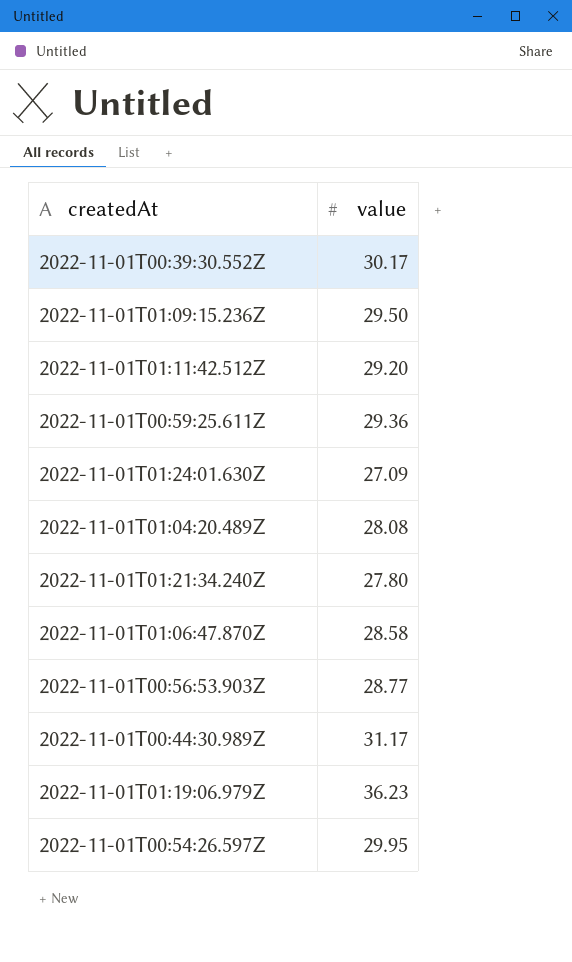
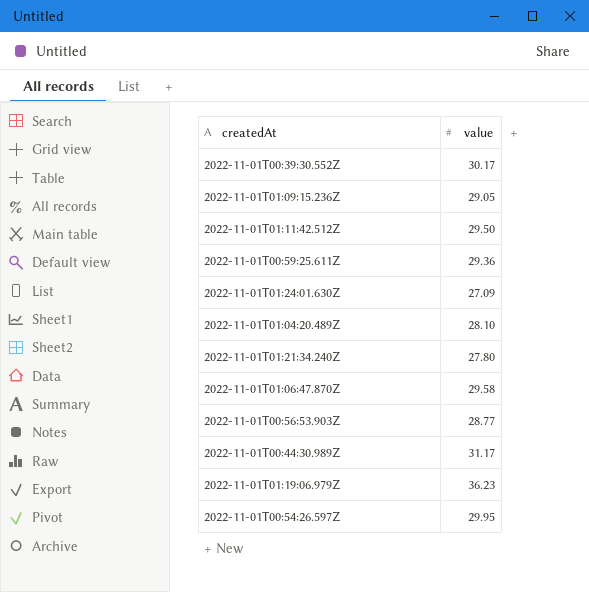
2022-11-01T01:09:15.236Z | value: 29.50 -> 29.05
2022-11-01T01:11:42.512Z | value: 29.20 -> 29.50
2022-11-01T01:04:20.489Z | value: 28.08 -> 28.10
2022-11-01T01:06:47.870Z | value: 28.58 -> 29.58

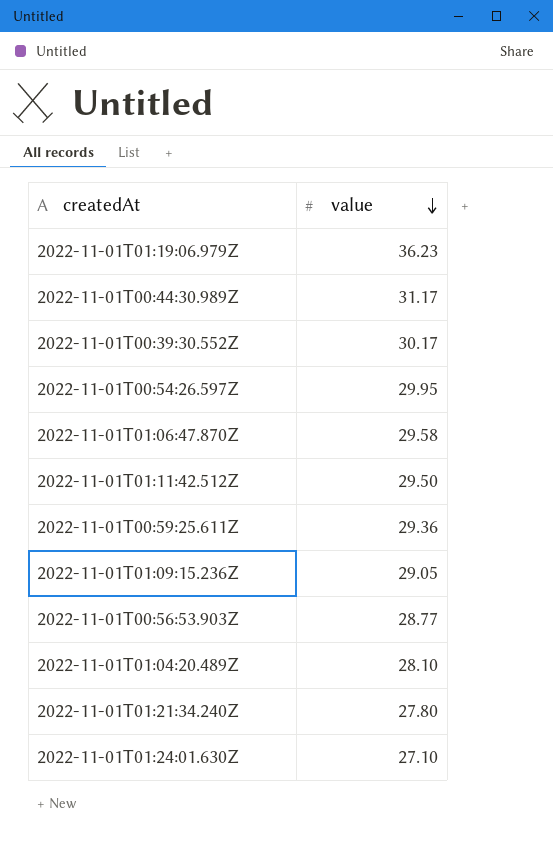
row order: none -> value descending
2022-11-01T01:24:01.630Z | value: 27.09 -> 27.10

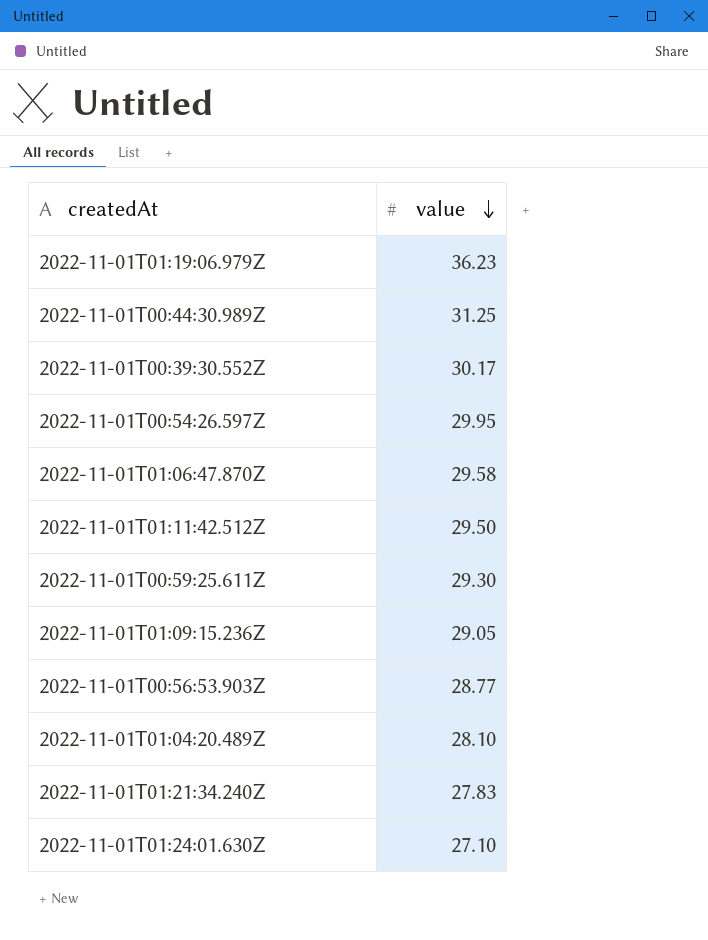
2022-11-01T00:44:30.989Z | value: 31.17 -> 31.25
2022-11-01T00:59:25.611Z | value: 29.36 -> 29.30
2022-11-01T01:21:34.240Z | value: 27.80 -> 27.83

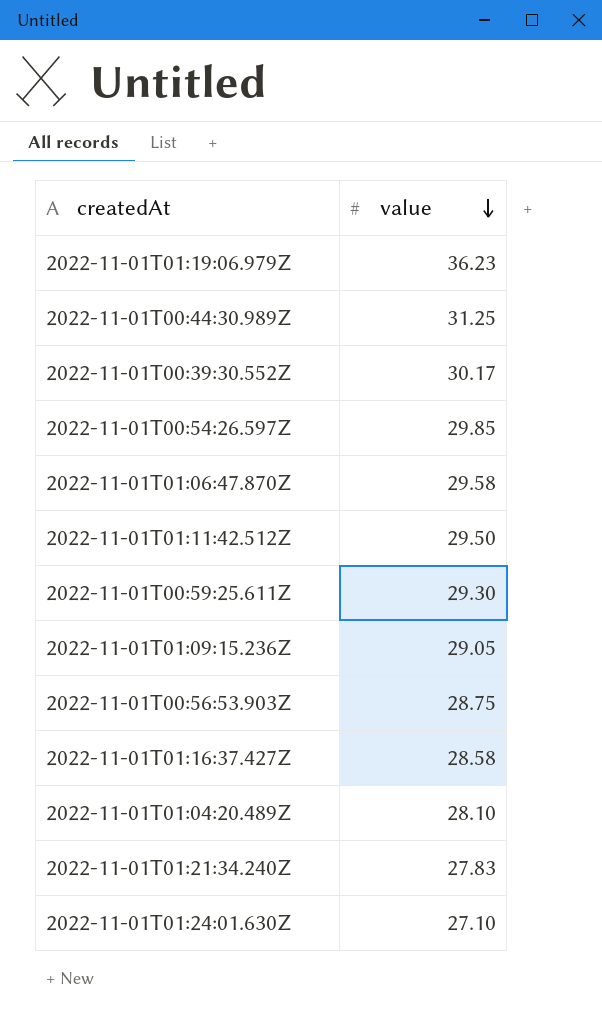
2022-11-01T00:54:26.597Z | value: 29.95 -> 29.85
2022-11-01T00:56:53.903Z | value: 28.77 -> 28.75
row 2022-11-01T01:16:37.427Z: none -> 28.58

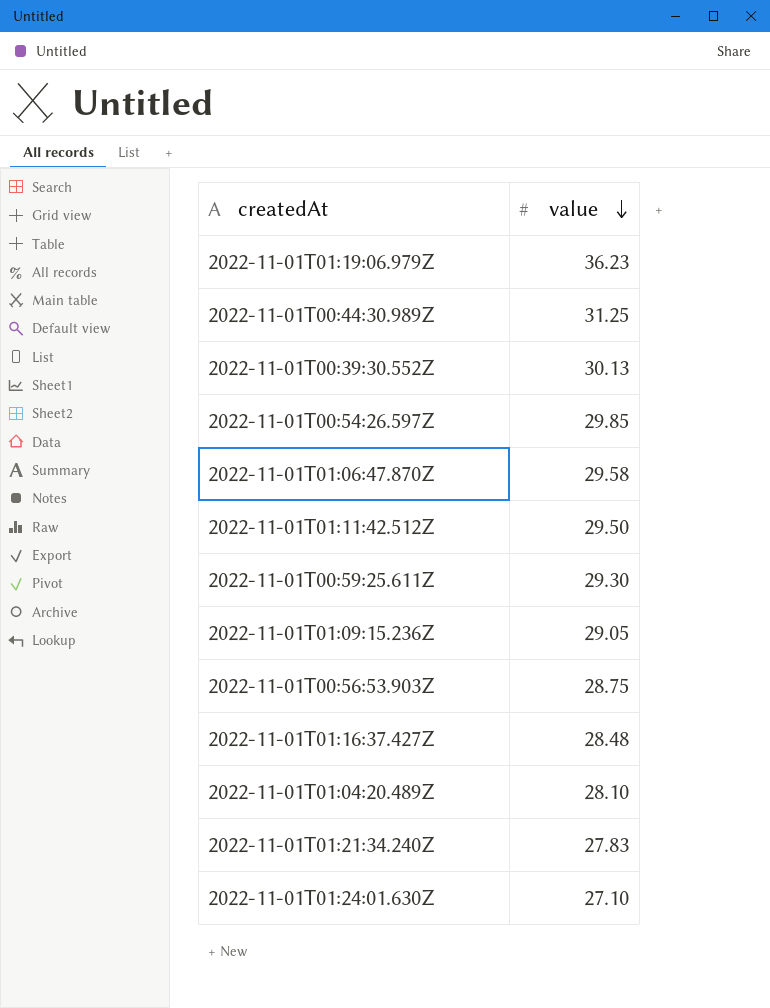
2022-11-01T00:39:30.552Z | value: 30.17 -> 30.13
2022-11-01T01:16:37.427Z | value: 28.58 -> 28.48

